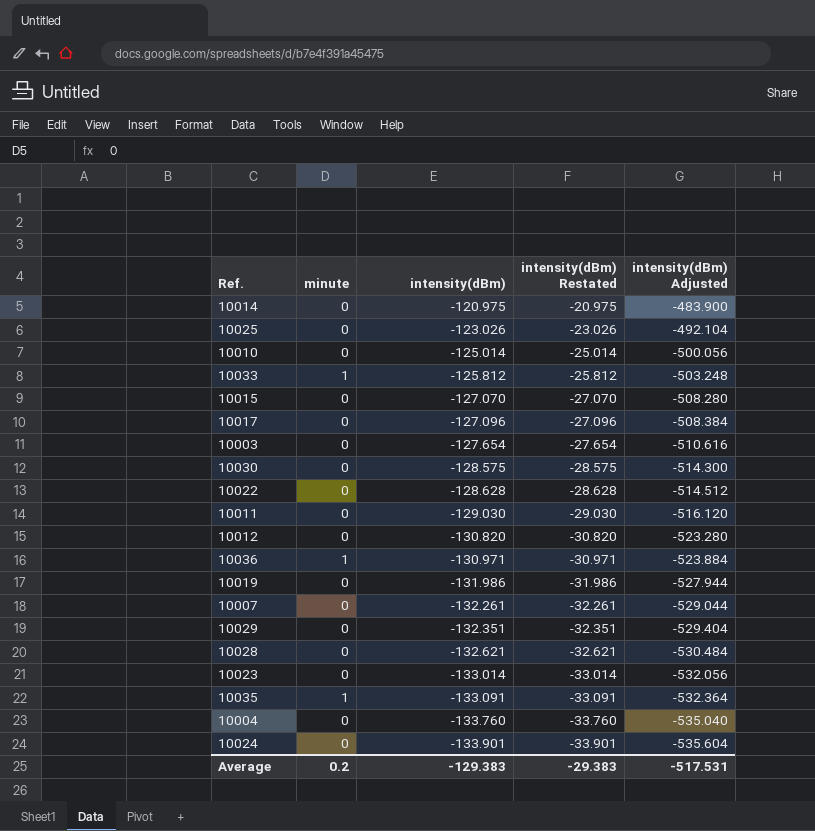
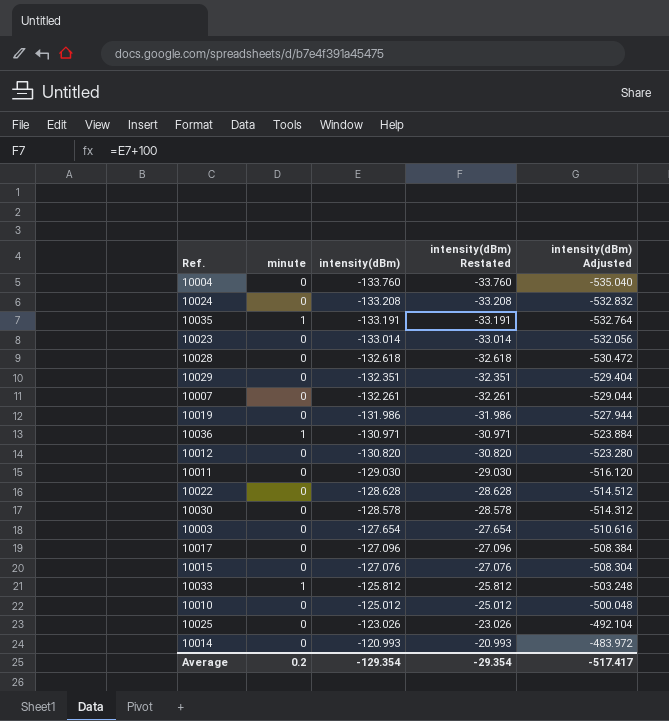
row order: intensity(dBm) descending -> intensity(dBm) ascending
10024 | intensity(dBm): -133.901 -> -133.208
10024 | intensity(dBm) Restated: -33.901 -> -33.208
10024 | intensity(dBm) Adjusted: -535.604 -> -532.832
10035 | intensity(dBm): -133.091 -> -133.191
10035 | intensity(dBm) Restated: -33.091 -> -33.191
10035 | intensity(dBm) Adjusted: -532.364 -> -532.764
10028 | intensity(dBm): -132.621 -> -132.618
10028 | intensity(dBm) Restated: -32.621 -> -32.618
10028 | intensity(dBm) Adjusted: -530.484 -> -530.472
10030 | intensity(dBm): -128.575 -> -128.578
10030 | intensity(dBm) Restated: -28.575 -> -28.578
10030 | intensity(dBm) Adjusted: -514.300 -> -514.312
10015 | intensity(dBm): -127.070 -> -127.076
10015 | intensity(dBm) Restated: -27.070 -> -27.076
10015 | intensity(dBm) Adjusted: -508.280 -> -508.304
10010 | intensity(dBm): -125.014 -> -125.012
10010 | intensity(dBm) Restated: -25.014 -> -25.012
10010 | intensity(dBm) Adjusted: -500.056 -> -500.048
10014 | intensity(dBm): -120.975 -> -120.993
10014 | intensity(dBm) Restated: -20.975 -> -20.993
10014 | intensity(dBm) Adjusted: -483.900 -> -483.972
Average | intensity(dBm): -129.383 -> -129.354
Average | intensity(dBm) Restated: -29.383 -> -29.354
Average | intensity(dBm) Adjusted: -517.531 -> -517.417

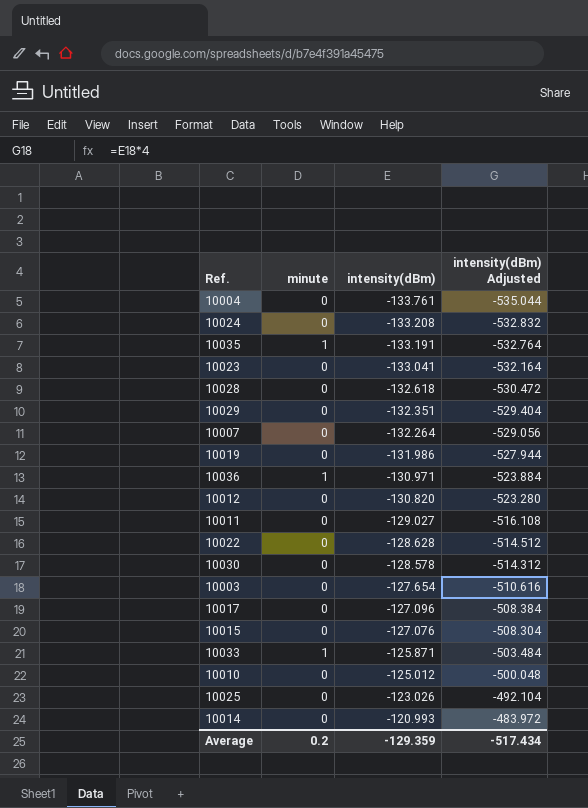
column intensity(dBm) Restated | formula: [intensity(dBm)] + 100 -> none
10004 | intensity(dBm): -133.760 -> -133.761
10004 | intensity(dBm) Adjusted: -535.040 -> -535.044
10023 | intensity(dBm): -133.014 -> -133.041
10023 | intensity(dBm) Adjusted: -532.056 -> -532.164
10007 | intensity(dBm): -132.261 -> -132.264
10007 | intensity(dBm) Adjusted: -529.044 -> -529.056
10011 | intensity(dBm): -129.030 -> -129.027
10011 | intensity(dBm) Adjusted: -516.120 -> -516.108
10033 | intensity(dBm): -125.812 -> -125.871
10033 | intensity(dBm) Adjusted: -503.248 -> -503.484
Average | intensity(dBm): -129.354 -> -129.359
Average | intensity(dBm) Adjusted: -517.417 -> -517.434

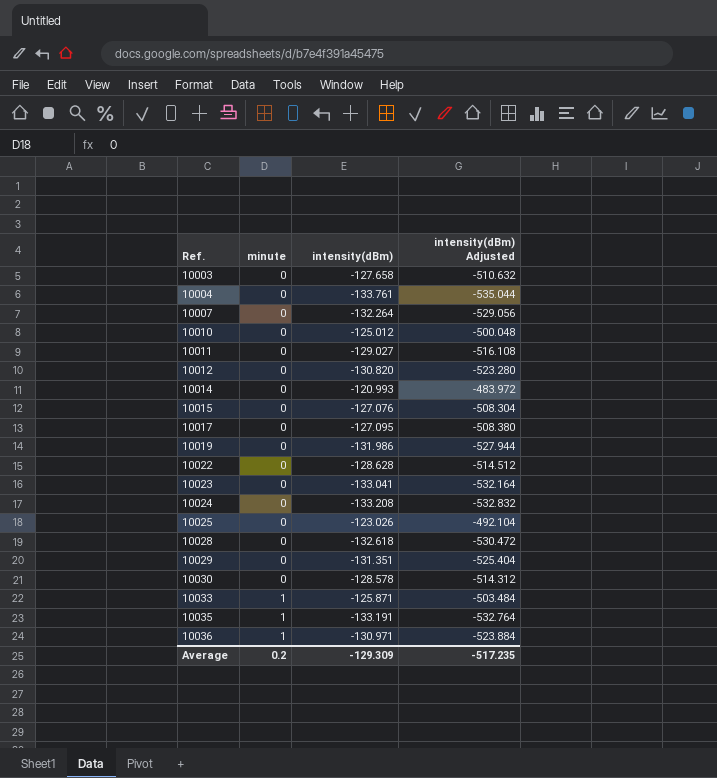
row order: intensity(dBm) ascending -> Ref. ascending
10003 | intensity(dBm): -127.654 -> -127.658
10003 | intensity(dBm) Adjusted: -510.616 -> -510.632
10017 | intensity(dBm): -127.096 -> -127.095
10017 | intensity(dBm) Adjusted: -508.384 -> -508.380
10029 | intensity(dBm): -132.351 -> -131.351
10029 | intensity(dBm) Adjusted: -529.404 -> -525.404
Average | intensity(dBm): -129.359 -> -129.309
Average | intensity(dBm) Adjusted: -517.434 -> -517.235

